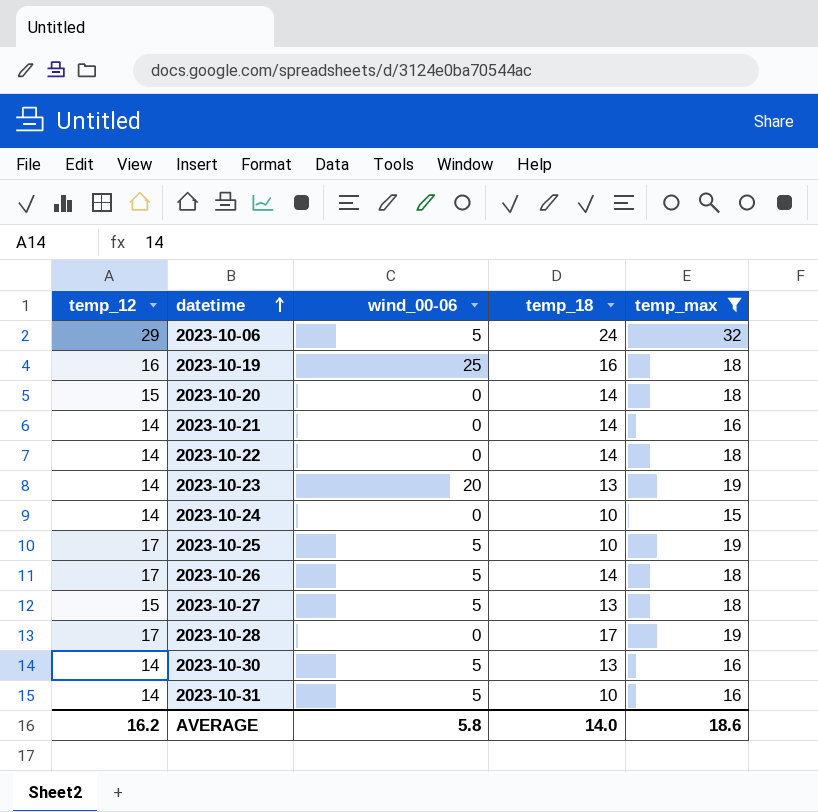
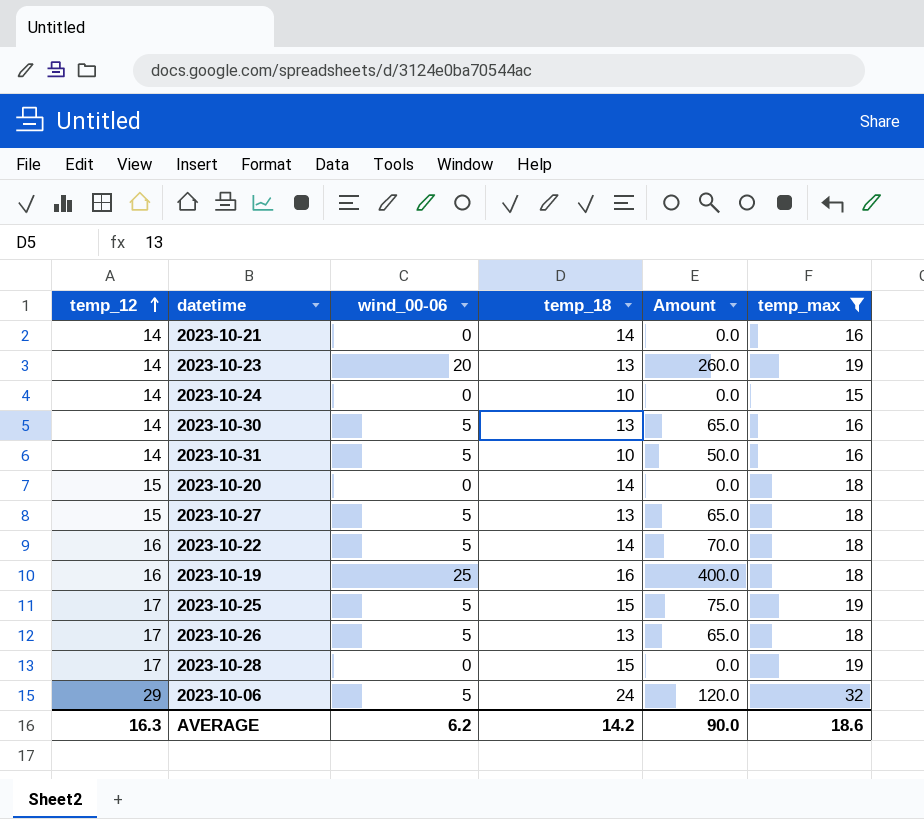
row order: datetime ascending -> temp_12 ascending
column Amount | formula: none -> [wind_00-06] * [temp_18]
2023-10-22 | temp_12: 14 -> 16
2023-10-22 | wind_00-06: 0 -> 5
2023-10-25 | temp_18: 10 -> 15
2023-10-26 | temp_18: 14 -> 13
2023-10-28 | temp_18: 17 -> 15
AVERAGE | temp_12: 16.2 -> 16.3
AVERAGE | wind_00-06: 5.8 -> 6.2
AVERAGE | temp_18: 14.0 -> 14.2

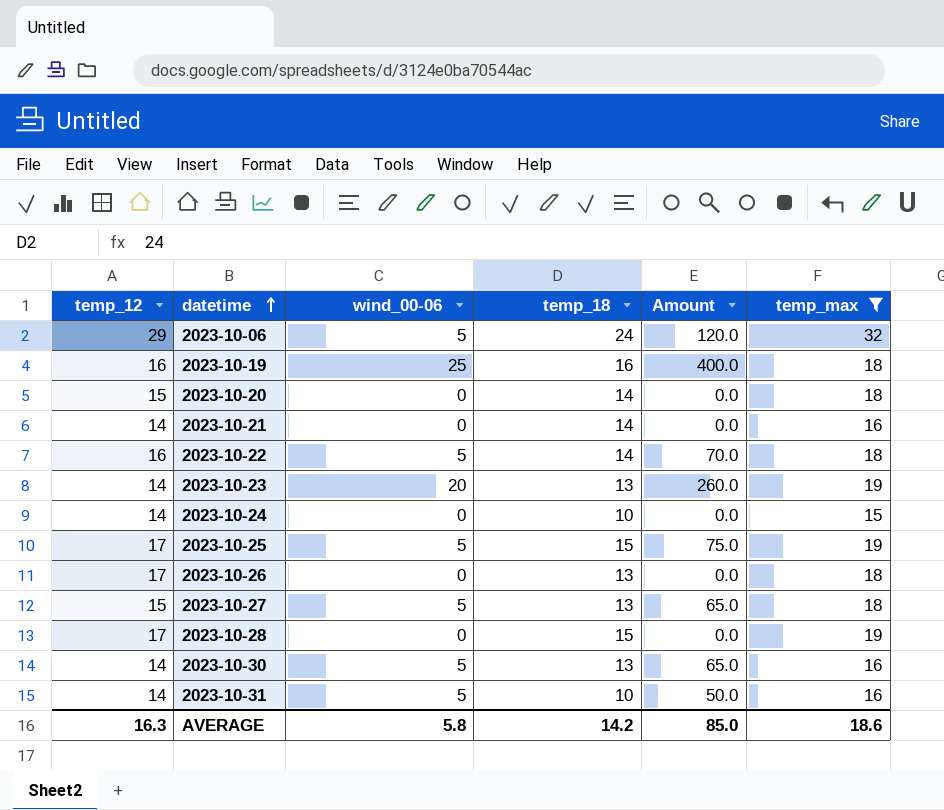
row order: temp_12 ascending -> datetime ascending
2023-10-26 | wind_00-06: 5 -> 0
2023-10-26 | Amount: 65.0 -> 0.0
AVERAGE | wind_00-06: 6.2 -> 5.8
AVERAGE | Amount: 90.0 -> 85.0

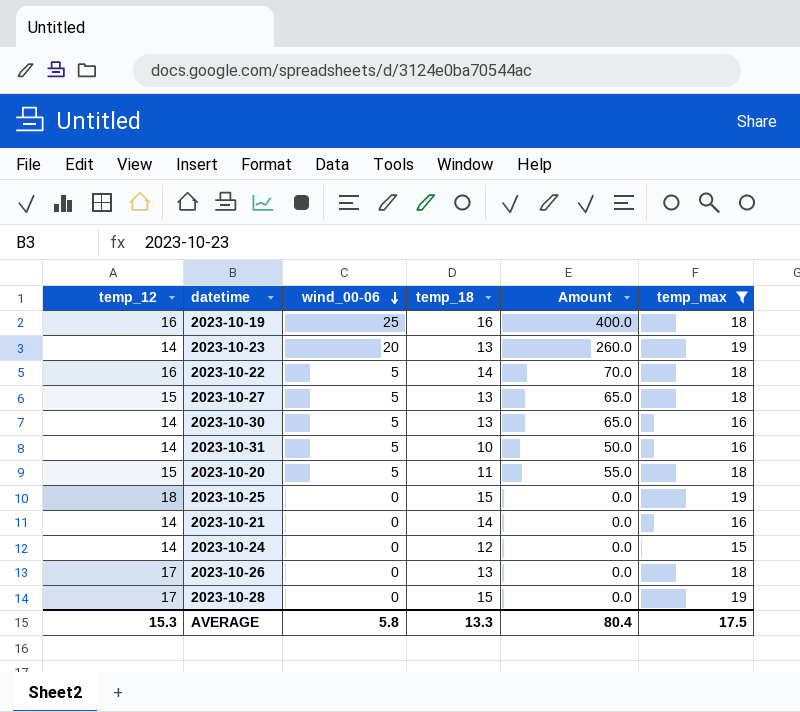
row order: datetime ascending -> wind_00-06 descending
row 2023-10-06: 29 | 5 | 24 | 120.0 | 32 -> none
2023-10-20 | wind_00-06: 0 -> 5
2023-10-20 | temp_18: 14 -> 11
2023-10-20 | Amount: 0.0 -> 55.0
2023-10-25 | temp_12: 17 -> 18
2023-10-25 | wind_00-06: 5 -> 0
2023-10-25 | Amount: 75.0 -> 0.0
2023-10-24 | temp_18: 10 -> 12
AVERAGE | temp_12: 16.3 -> 15.3
AVERAGE | temp_18: 14.2 -> 13.3
AVERAGE | Amount: 85.0 -> 80.4
AVERAGE | temp_max: 18.6 -> 17.5

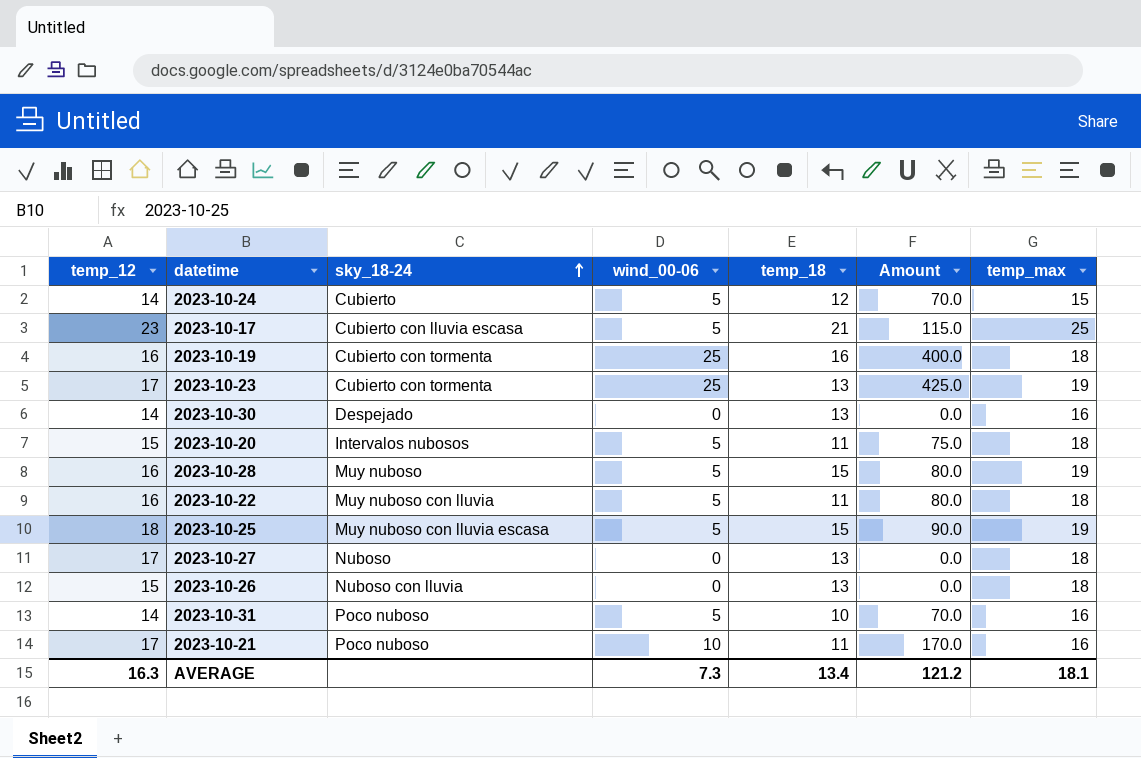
filter: temp_max != 25 -> none
row order: wind_00-06 descending -> sky_18-24 ascending
column sky_18-24 | position: none -> 3
column Amount | formula: [wind_00-06] * [temp_18] -> [temp_12] * [wind_00-06]
2023-10-24 | wind_00-06: 0 -> 5
2023-10-23 | temp_12: 14 -> 17
2023-10-23 | wind_00-06: 20 -> 25
2023-10-30 | wind_00-06: 5 -> 0
2023-10-28 | temp_12: 17 -> 16
2023-10-28 | wind_00-06: 0 -> 5
2023-10-22 | temp_18: 14 -> 11
2023-10-25 | wind_00-06: 0 -> 5
2023-10-27 | temp_12: 15 -> 17
2023-10-27 | wind_00-06: 5 -> 0
2023-10-26 | temp_12: 17 -> 15
2023-10-21 | temp_12: 14 -> 17
2023-10-21 | wind_00-06: 0 -> 10
2023-10-21 | temp_18: 14 -> 11
AVERAGE | temp_12: 15.3 -> 16.3
AVERAGE | wind_00-06: 5.8 -> 7.3
AVERAGE | temp_18: 13.3 -> 13.4
AVERAGE | Amount: 80.4 -> 121.2
AVERAGE | temp_max: 17.5 -> 18.1

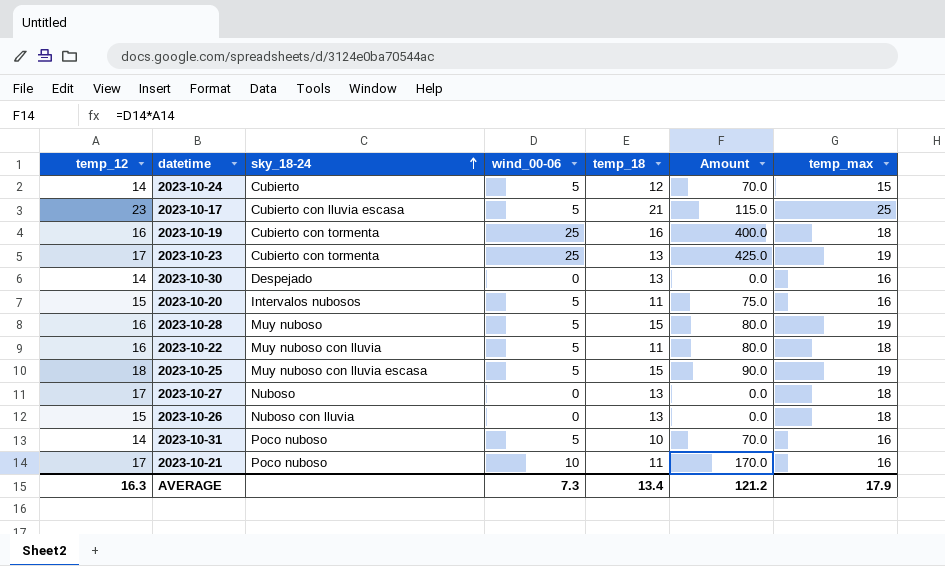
2023-10-20 | temp_max: 18 -> 16
AVERAGE | temp_max: 18.1 -> 17.9

